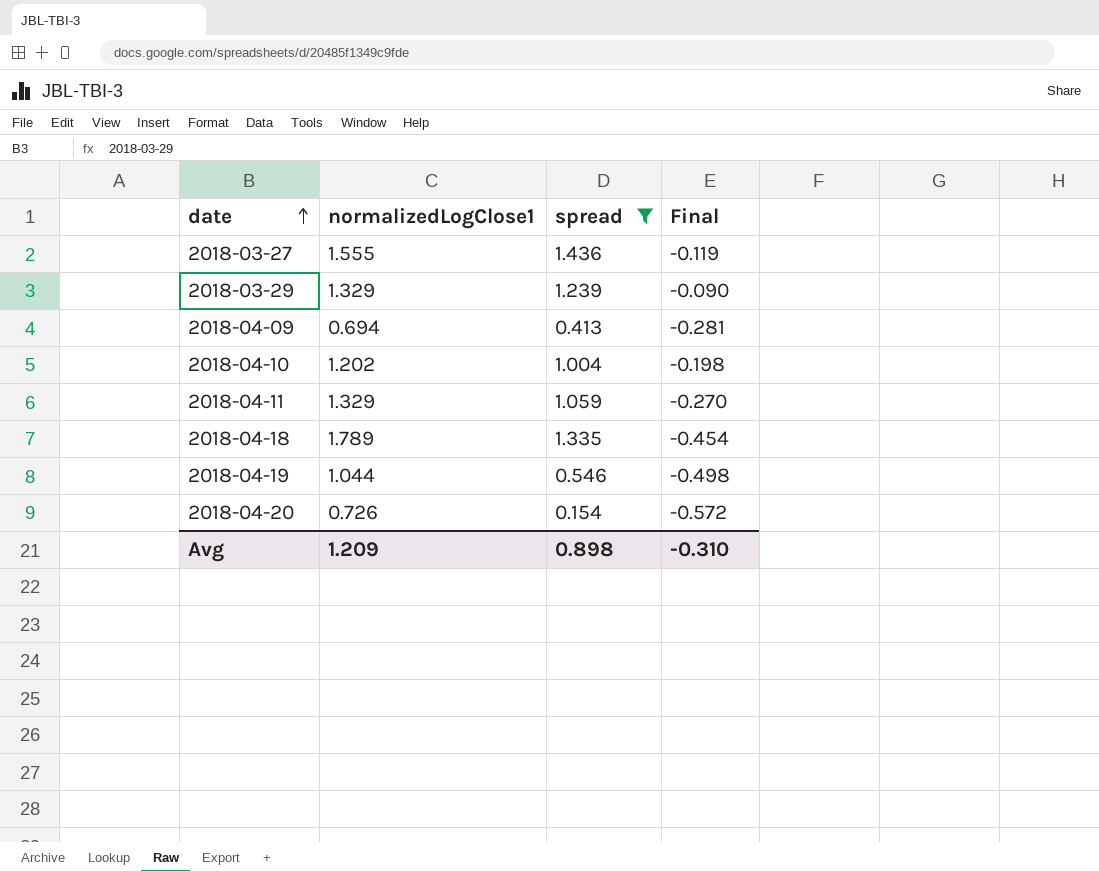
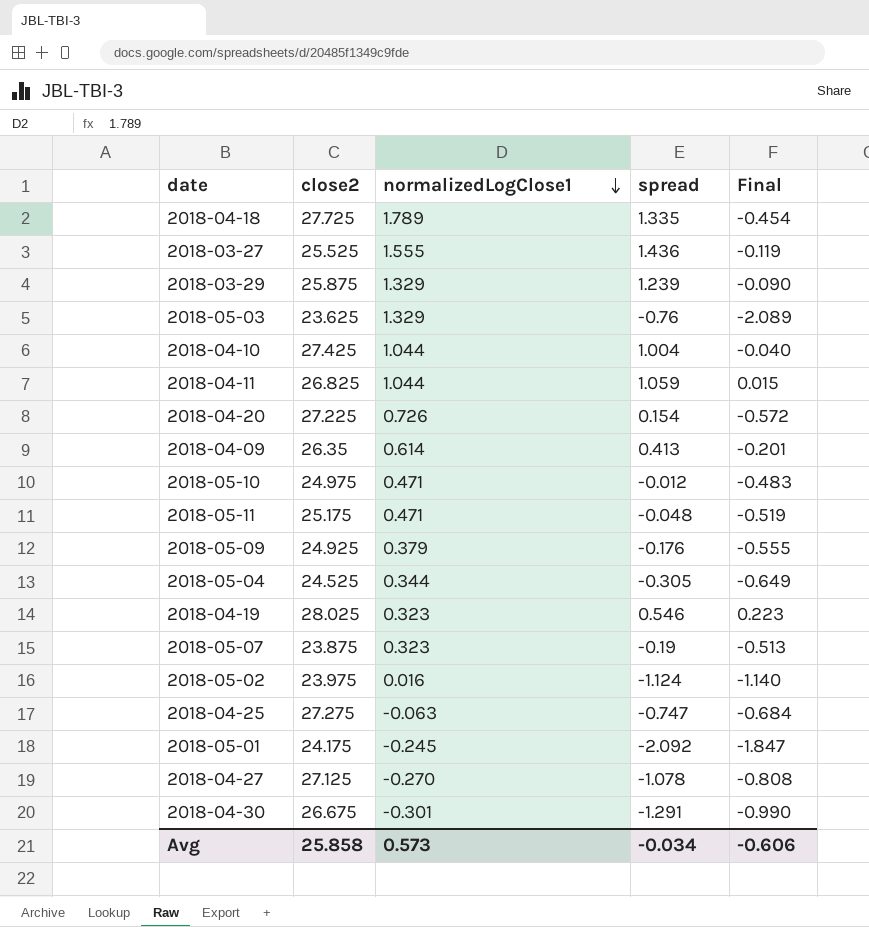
filter: spread >= 0.154 -> none
row order: date ascending -> normalizedLogClose1 descending
column close2 | position: none -> 2
2018-04-10 | normalizedLogClose1: 1.202 -> 1.044
2018-04-10 | Final: -0.198 -> -0.040
2018-04-11 | normalizedLogClose1: 1.329 -> 1.044
2018-04-11 | Final: -0.270 -> 0.015
2018-04-09 | normalizedLogClose1: 0.694 -> 0.614
2018-04-09 | Final: -0.281 -> -0.201
2018-04-19 | normalizedLogClose1: 1.044 -> 0.323
2018-04-19 | Final: -0.498 -> 0.223
Avg | normalizedLogClose1: 1.209 -> 0.573
Avg | spread: 0.898 -> -0.034
Avg | Final: -0.310 -> -0.606

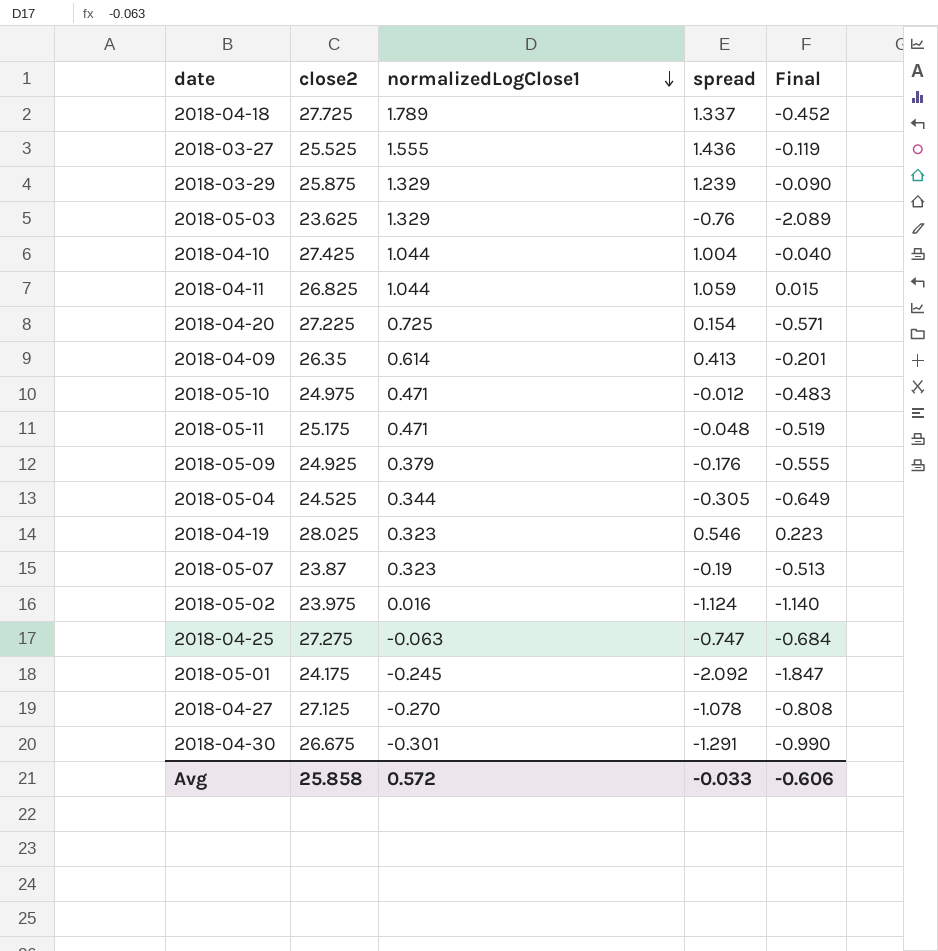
2018-04-18 | spread: 1.335 -> 1.337
2018-04-18 | Final: -0.454 -> -0.452
2018-04-20 | normalizedLogClose1: 0.726 -> 0.725
2018-04-20 | Final: -0.572 -> -0.571
2018-05-07 | close2: 23.875 -> 23.87
Avg | normalizedLogClose1: 0.573 -> 0.572
Avg | spread: -0.034 -> -0.033

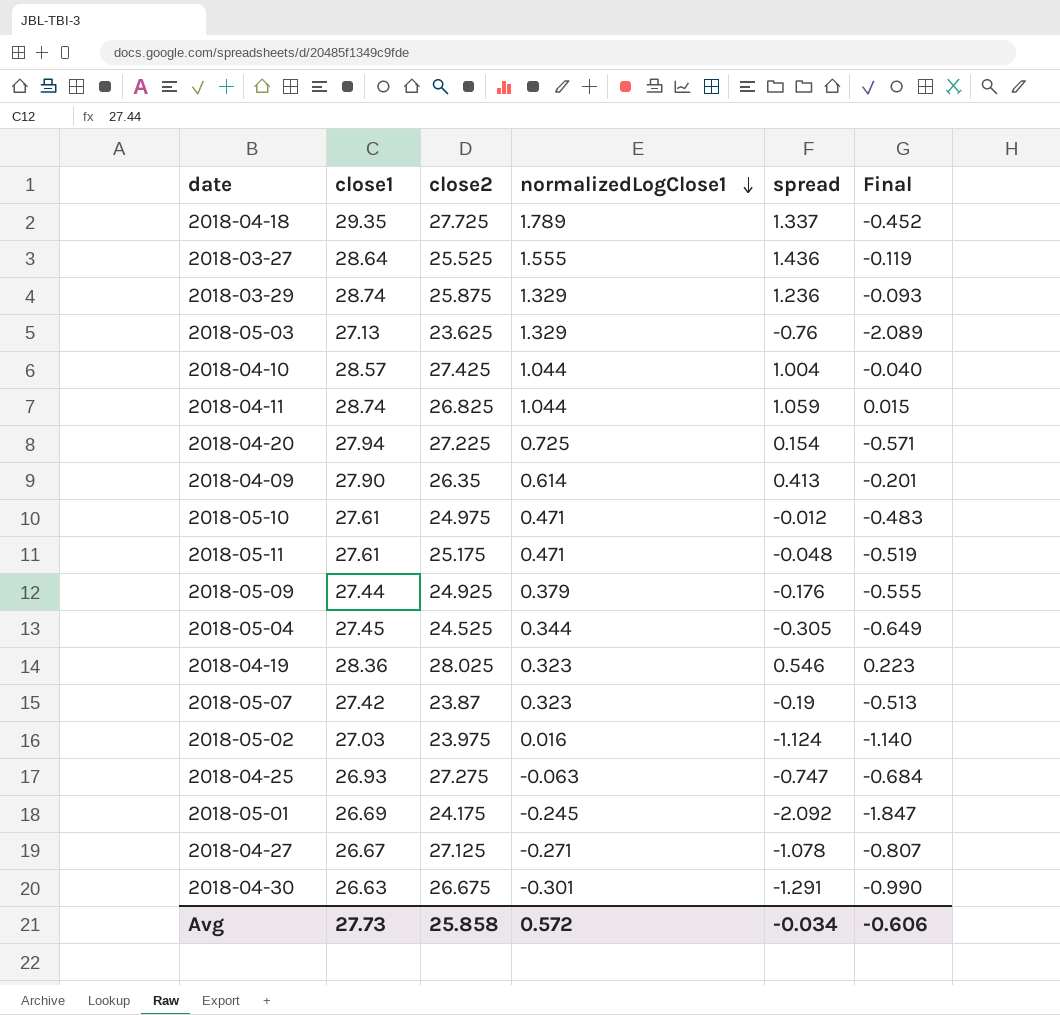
column close1 | position: none -> 2
2018-03-29 | spread: 1.239 -> 1.236
2018-03-29 | Final: -0.090 -> -0.093
2018-04-27 | normalizedLogClose1: -0.270 -> -0.271
2018-04-27 | Final: -0.808 -> -0.807
Avg | spread: -0.033 -> -0.034

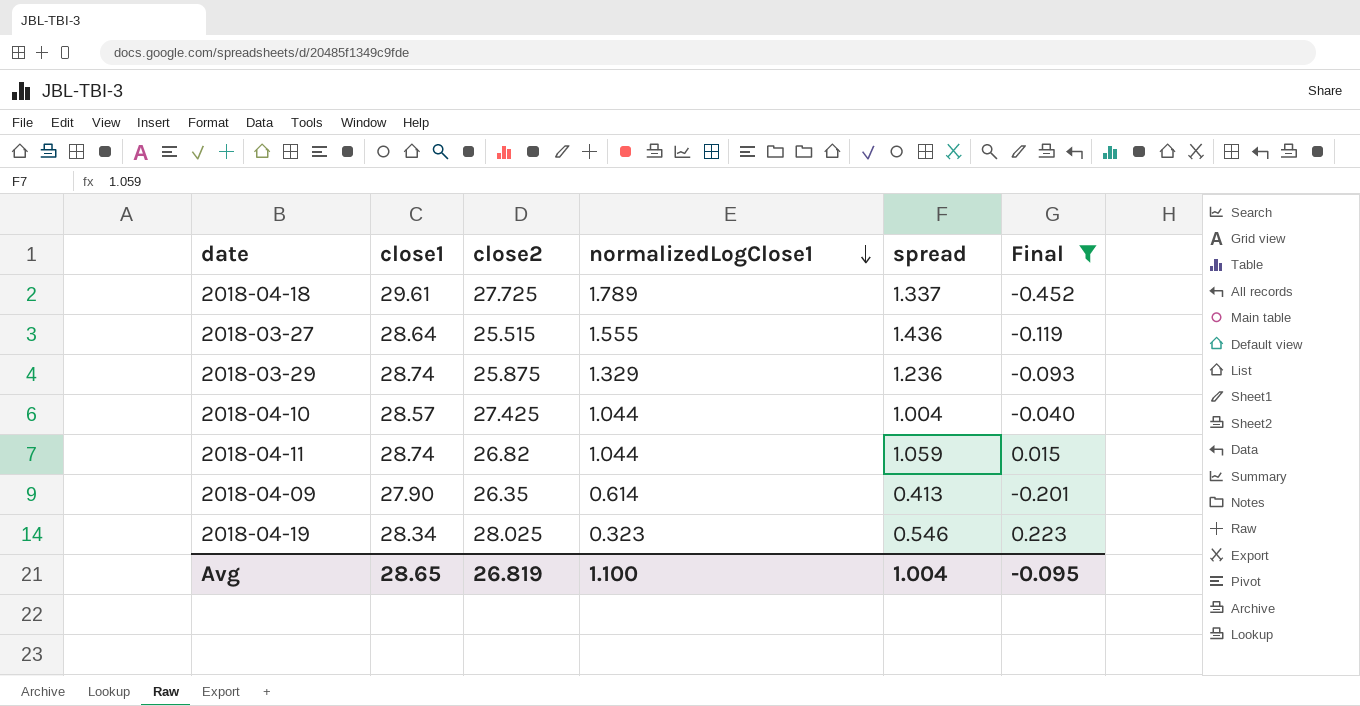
filter: none -> Final >= -0.452
2018-04-18 | close1: 29.35 -> 29.61
2018-03-27 | close2: 25.525 -> 25.515
2018-04-11 | close2: 26.825 -> 26.82
2018-04-19 | close1: 28.36 -> 28.34
Avg | close1: 27.73 -> 28.65
Avg | close2: 25.858 -> 26.819
Avg | normalizedLogClose1: 0.572 -> 1.100
Avg | spread: -0.034 -> 1.004
Avg | Final: -0.606 -> -0.095

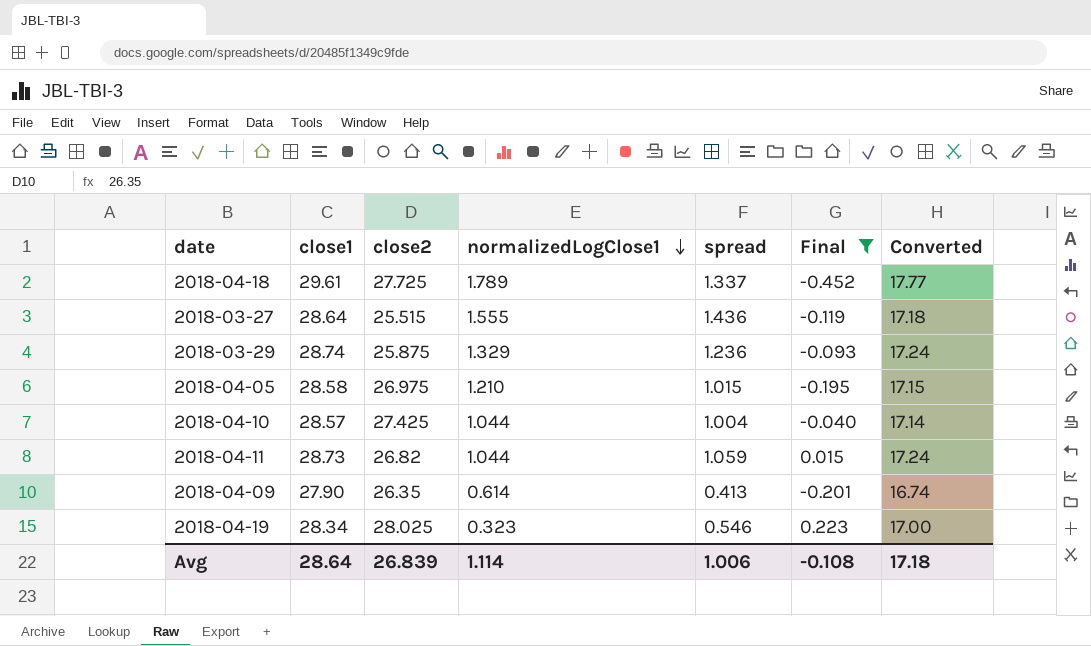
column Converted | formula: none -> [close1] * 0.6
row 2018-04-05: none -> 28.58 | 26.975 | 1.210 | 1.015 | -0.195 | 17.15
2018-04-11 | close1: 28.74 -> 28.73
Avg | close1: 28.65 -> 28.64
Avg | close2: 26.819 -> 26.839
Avg | normalizedLogClose1: 1.100 -> 1.114
Avg | spread: 1.004 -> 1.006
Avg | Final: -0.095 -> -0.108

